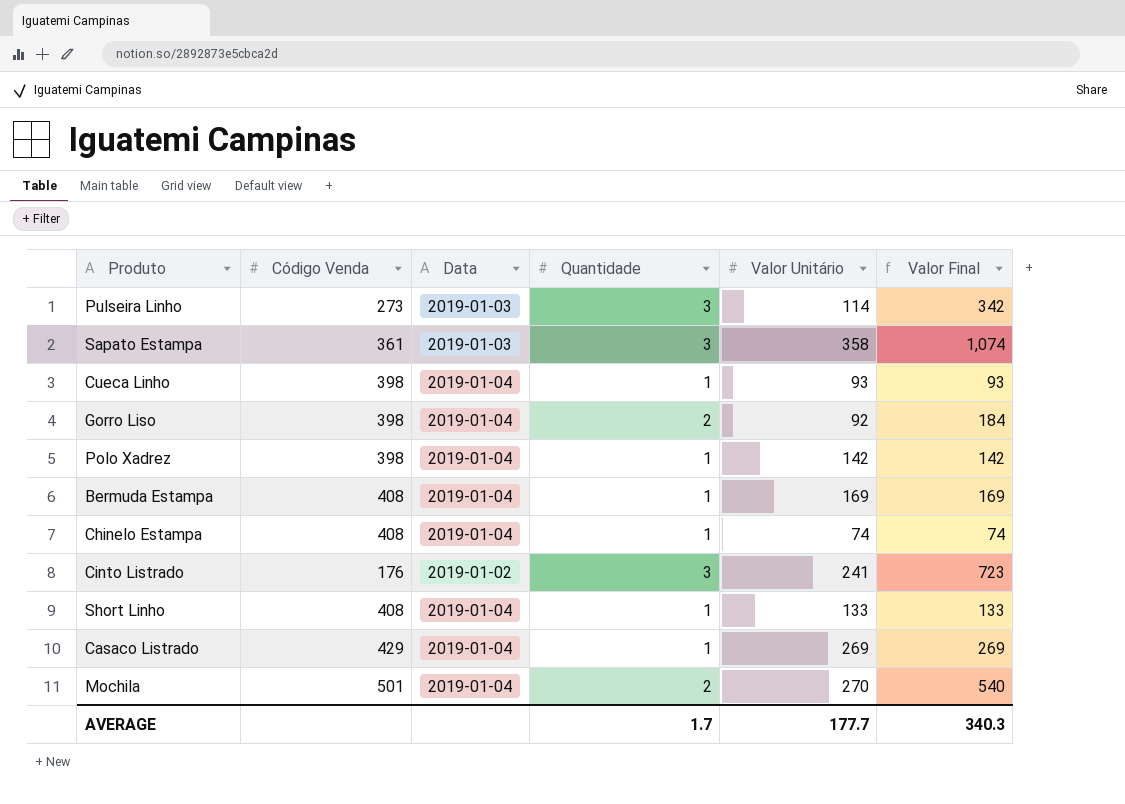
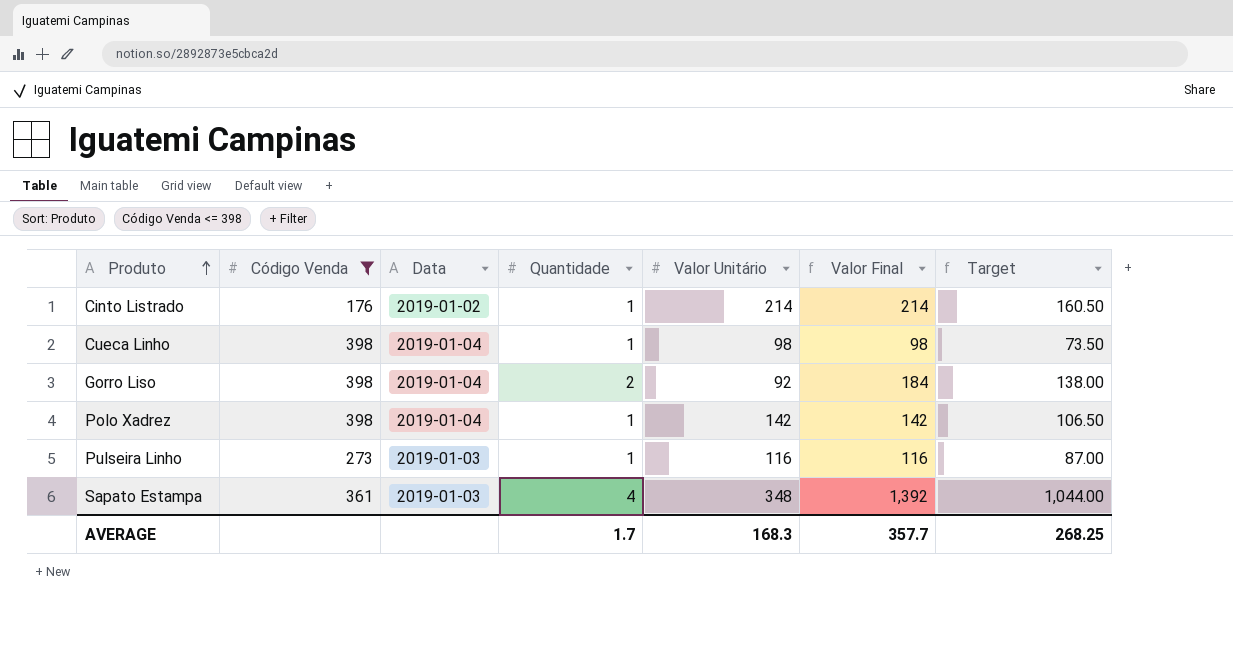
filter: none -> Código Venda <= 398
row order: none -> Produto ascending
column Target | formula: none -> [Valor Final] * 0.75
Cinto Listrado | Quantidade: 3 -> 1
Cinto Listrado | Valor Unitário: 241 -> 214
Cinto Listrado | Valor Final: 723 -> 214
Cueca Linho | Valor Unitário: 93 -> 98
Cueca Linho | Valor Final: 93 -> 98
Pulseira Linho | Quantidade: 3 -> 1
Pulseira Linho | Valor Unitário: 114 -> 116
Pulseira Linho | Valor Final: 342 -> 116
Sapato Estampa | Quantidade: 3 -> 4
Sapato Estampa | Valor Unitário: 358 -> 348
Sapato Estampa | Valor Final: 1,074 -> 1,392
AVERAGE | Valor Unitário: 177.7 -> 168.3
AVERAGE | Valor Final: 340.3 -> 357.7

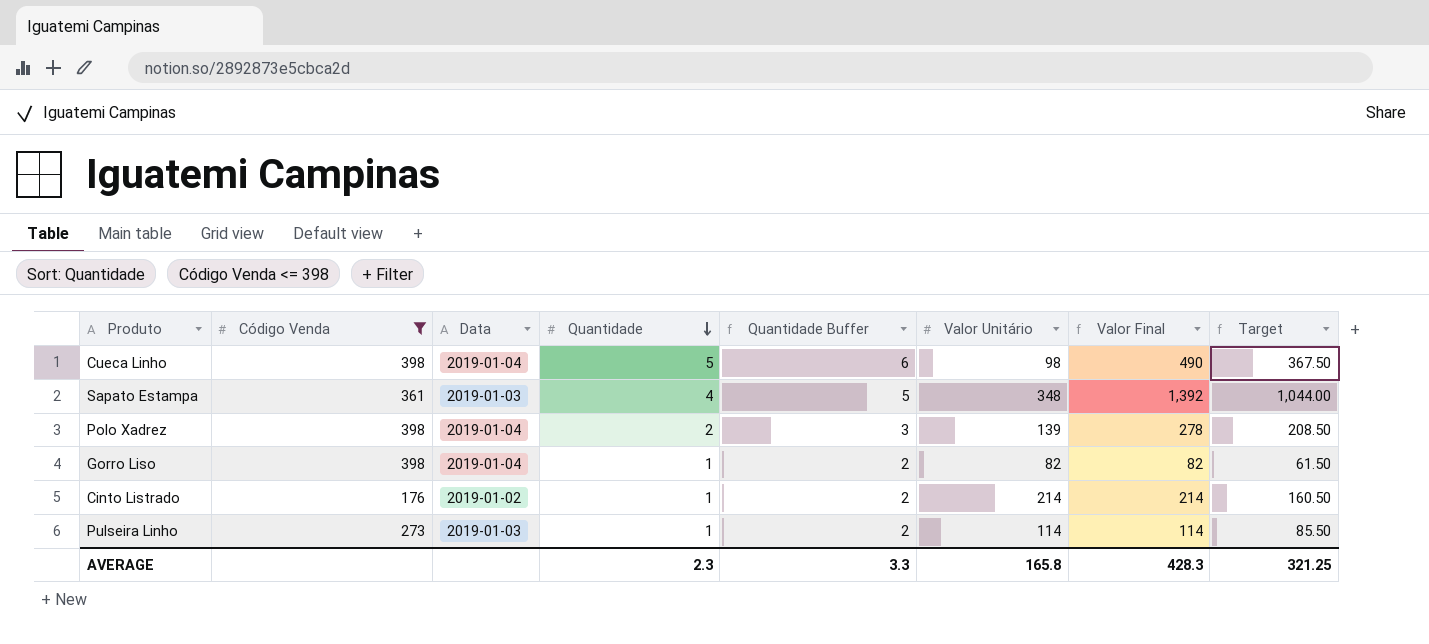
row order: Produto ascending -> Quantidade descending
column Quantidade Buffer | formula: none -> [Quantidade] + 1
Cueca Linho | Quantidade: 1 -> 5
Cueca Linho | Valor Final: 98 -> 490
Cueca Linho | Target: 73.50 -> 367.50
Polo Xadrez | Quantidade: 1 -> 2
Polo Xadrez | Valor Unitário: 142 -> 139
Polo Xadrez | Valor Final: 142 -> 278
Polo Xadrez | Target: 106.50 -> 208.50
Gorro Liso | Quantidade: 2 -> 1
Gorro Liso | Valor Unitário: 92 -> 82
Gorro Liso | Valor Final: 184 -> 82
Gorro Liso | Target: 138.00 -> 61.50
Pulseira Linho | Valor Unitário: 116 -> 114
Pulseira Linho | Valor Final: 116 -> 114
Pulseira Linho | Target: 87.00 -> 85.50
AVERAGE | Quantidade: 1.7 -> 2.3
AVERAGE | Valor Unitário: 168.3 -> 165.8
AVERAGE | Valor Final: 357.7 -> 428.3
AVERAGE | Target: 268.25 -> 321.25

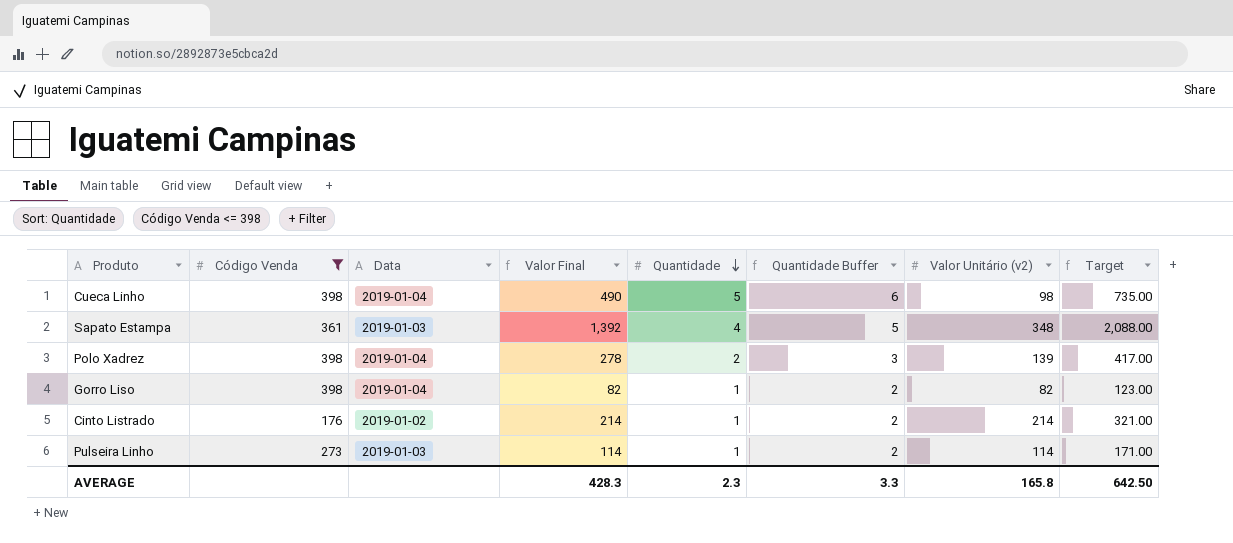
column Valor Final | position: 7 -> 4
column name: Valor Unitário -> Valor Unitário (v2)
column Target | formula: [Valor Final] * 0.75 -> [Valor Final] * 1.5
AVERAGE | Target: 321.25 -> 642.50

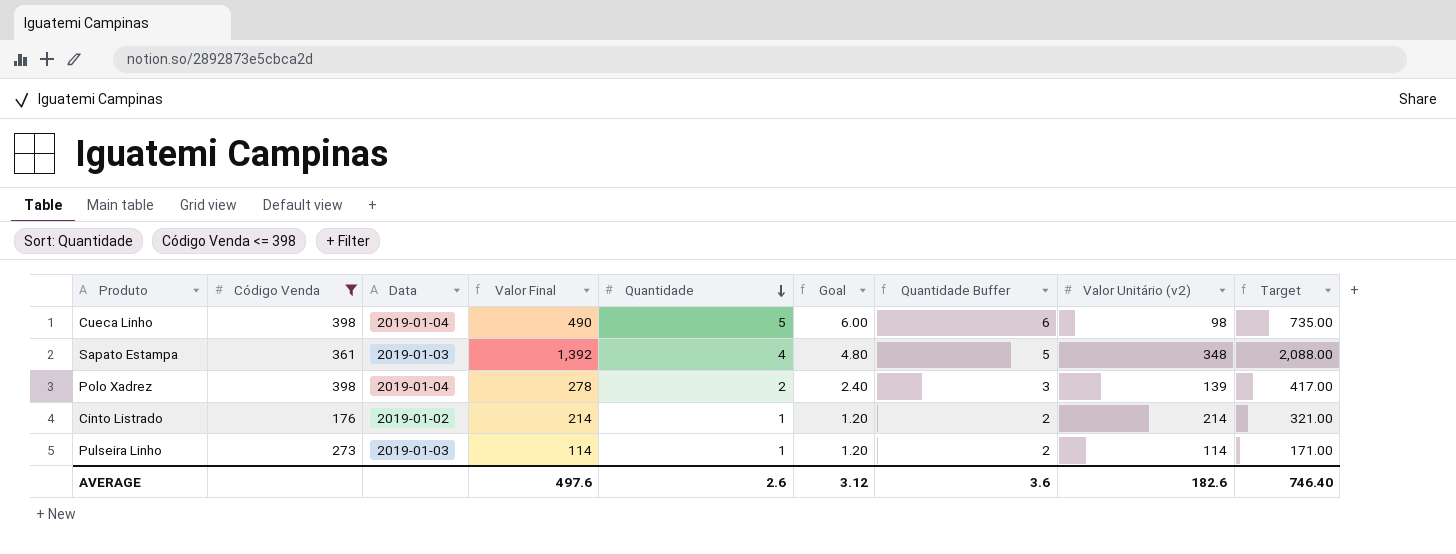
column Goal | formula: none -> [Quantidade] * 1.2
row Gorro Liso: 398 | 2019-01-04 | 82 | 1 | 2 | 82 | 123.00 -> none
AVERAGE | Valor Final: 428.3 -> 497.6
AVERAGE | Quantidade: 2.3 -> 2.6
AVERAGE | Quantidade Buffer: 3.3 -> 3.6
AVERAGE | Valor Unitário (v2): 165.8 -> 182.6
AVERAGE | Target: 642.50 -> 746.40

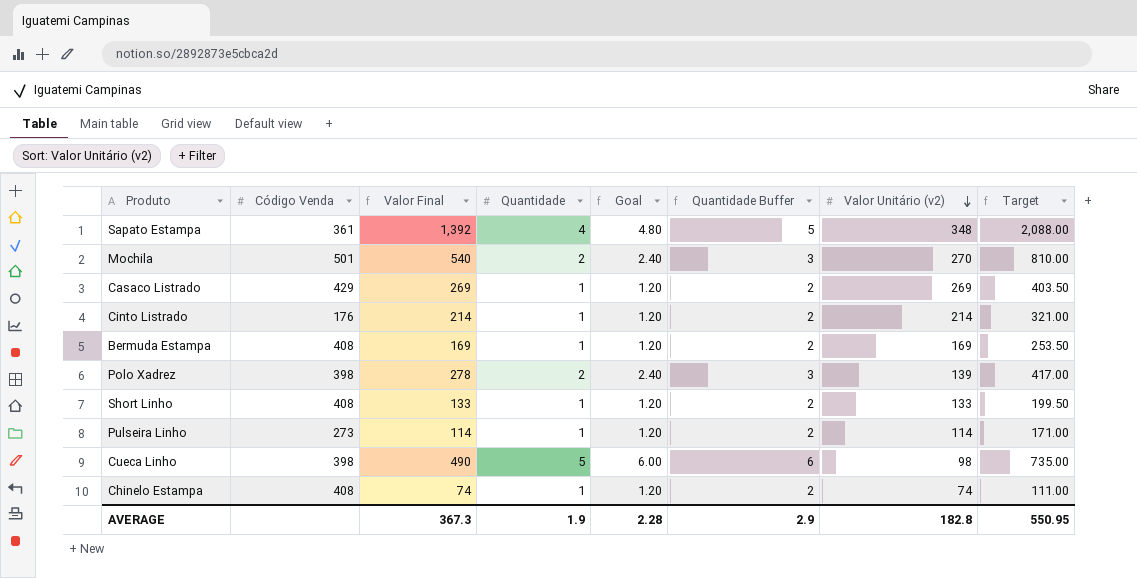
filter: Código Venda <= 398 -> none
row order: Quantidade descending -> Valor Unitário (v2) descending
column Data | position: 3 -> none
AVERAGE | Valor Final: 497.6 -> 367.3
AVERAGE | Quantidade: 2.6 -> 1.9
AVERAGE | Goal: 3.12 -> 2.28
AVERAGE | Quantidade Buffer: 3.6 -> 2.9
AVERAGE | Valor Unitário (v2): 182.6 -> 182.8
AVERAGE | Target: 746.40 -> 550.95

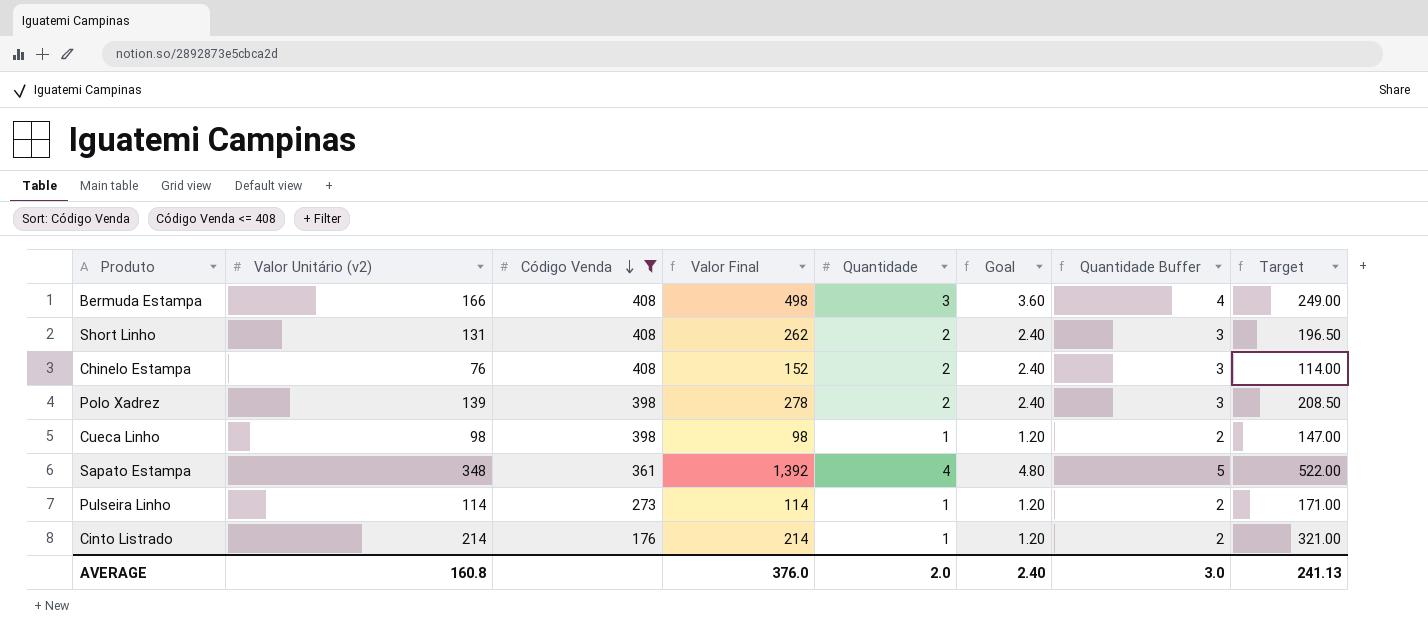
filter: none -> Código Venda <= 408
row order: Valor Unitário (v2) descending -> Código Venda descending
column Valor Unitário (v2) | position: 7 -> 2
column Target | formula: [Valor Final] * 1.5 -> [Valor Unitário (v2)] * 1.5
Bermuda Estampa | Valor Unitário (v2): 169 -> 166
Bermuda Estampa | Valor Final: 169 -> 498
Bermuda Estampa | Quantidade: 1 -> 3
Bermuda Estampa | Goal: 1.20 -> 3.60
Bermuda Estampa | Quantidade Buffer: 2 -> 4
Short Linho | Valor Unitário (v2): 133 -> 131
Short Linho | Valor Final: 133 -> 262
Short Linho | Quantidade: 1 -> 2
Short Linho | Goal: 1.20 -> 2.40
Short Linho | Quantidade Buffer: 2 -> 3
Chinelo Estampa | Valor Unitário (v2): 74 -> 76
Chinelo Estampa | Valor Final: 74 -> 152
Chinelo Estampa | Quantidade: 1 -> 2
Chinelo Estampa | Goal: 1.20 -> 2.40
Chinelo Estampa | Quantidade Buffer: 2 -> 3
Cueca Linho | Valor Final: 490 -> 98
Cueca Linho | Quantidade: 5 -> 1
Cueca Linho | Goal: 6.00 -> 1.20
Cueca Linho | Quantidade Buffer: 6 -> 2
AVERAGE | Valor Unitário (v2): 182.8 -> 160.8
AVERAGE | Valor Final: 367.3 -> 376.0
AVERAGE | Quantidade: 1.9 -> 2.0
AVERAGE | Goal: 2.28 -> 2.40
AVERAGE | Quantidade Buffer: 2.9 -> 3.0
AVERAGE | Target: 550.95 -> 241.13

